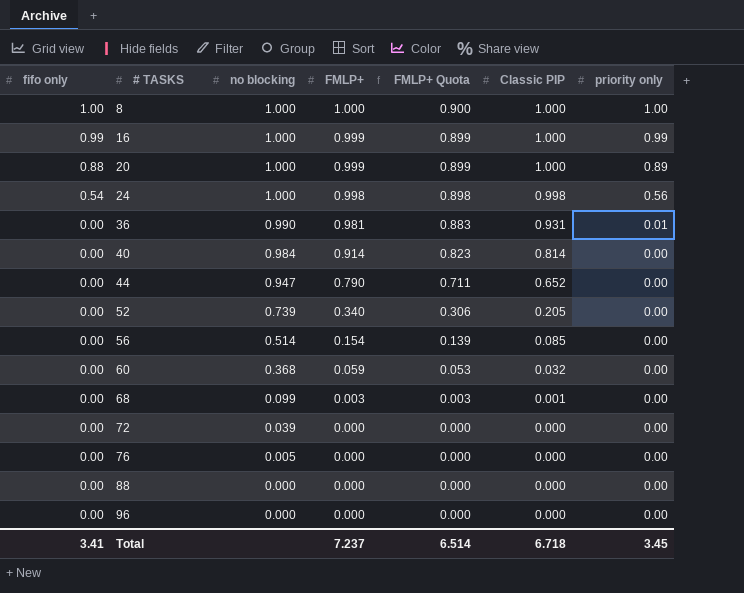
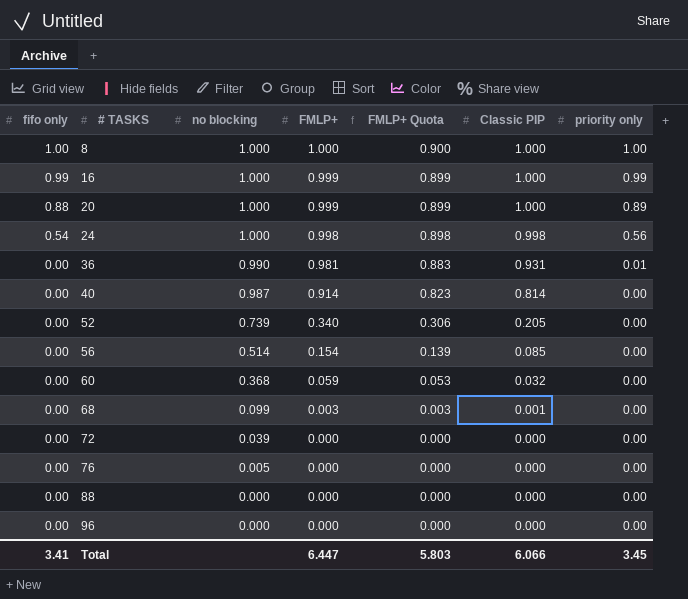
row 44: 0.00 | 0.947 | 0.790 | 0.711 | 0.652 | 0.00 -> none
40 | no blocking: 0.984 -> 0.987
Total | FMLP+: 7.237 -> 6.447
Total | FMLP+ Quota: 6.514 -> 5.803
Total | Classic PIP: 6.718 -> 6.066

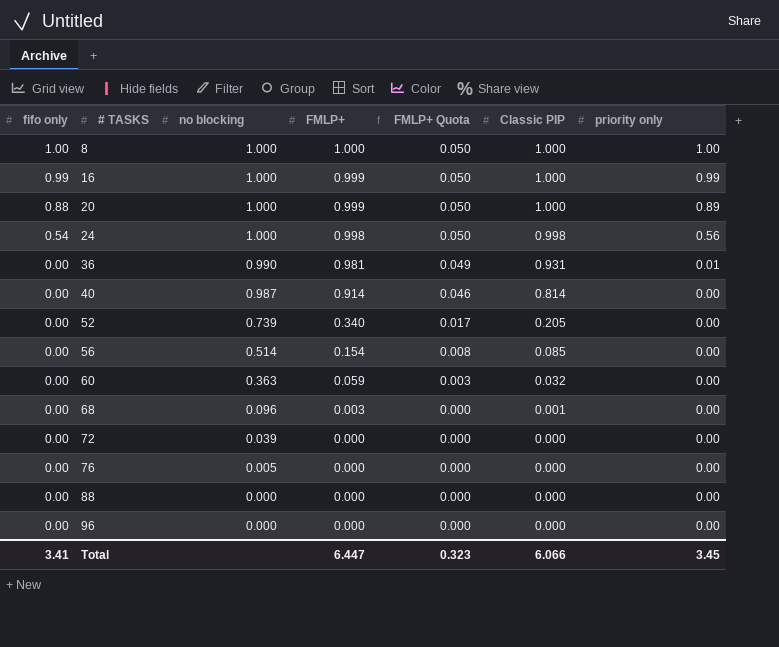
column FMLP+ Quota | formula: [FMLP+] * 0.9 -> [FMLP+] * 0.05
60 | no blocking: 0.368 -> 0.363
68 | no blocking: 0.099 -> 0.096
Total | FMLP+ Quota: 5.803 -> 0.323

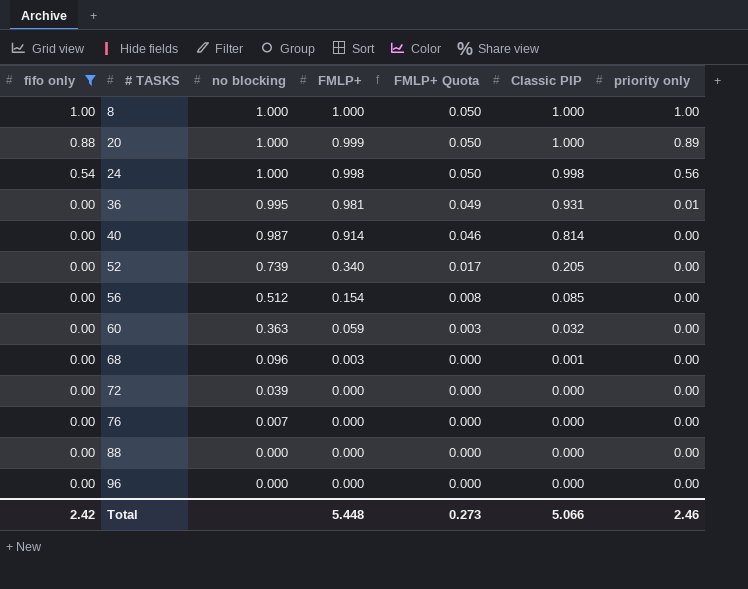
filter: none -> fifo only != 0.99
36 | no blocking: 0.990 -> 0.995
56 | no blocking: 0.514 -> 0.512
76 | no blocking: 0.005 -> 0.007
Total | fifo only: 3.41 -> 2.42
Total | FMLP+: 6.447 -> 5.448
Total | FMLP+ Quota: 0.323 -> 0.273
Total | Classic PIP: 6.066 -> 5.066
Total | priority only: 3.45 -> 2.46

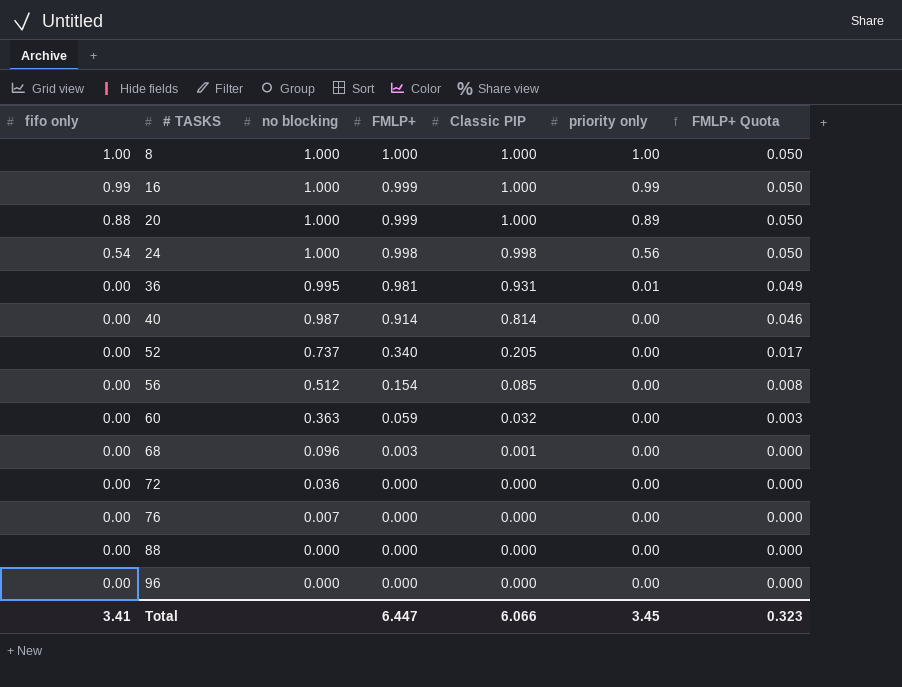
filter: fifo only != 0.99 -> none
column FMLP+ Quota | position: 5 -> 7
52 | no blocking: 0.739 -> 0.737
72 | no blocking: 0.039 -> 0.036
Total | fifo only: 2.42 -> 3.41
Total | FMLP+: 5.448 -> 6.447
Total | Classic PIP: 5.066 -> 6.066
Total | priority only: 2.46 -> 3.45
Total | FMLP+ Quota: 0.273 -> 0.323

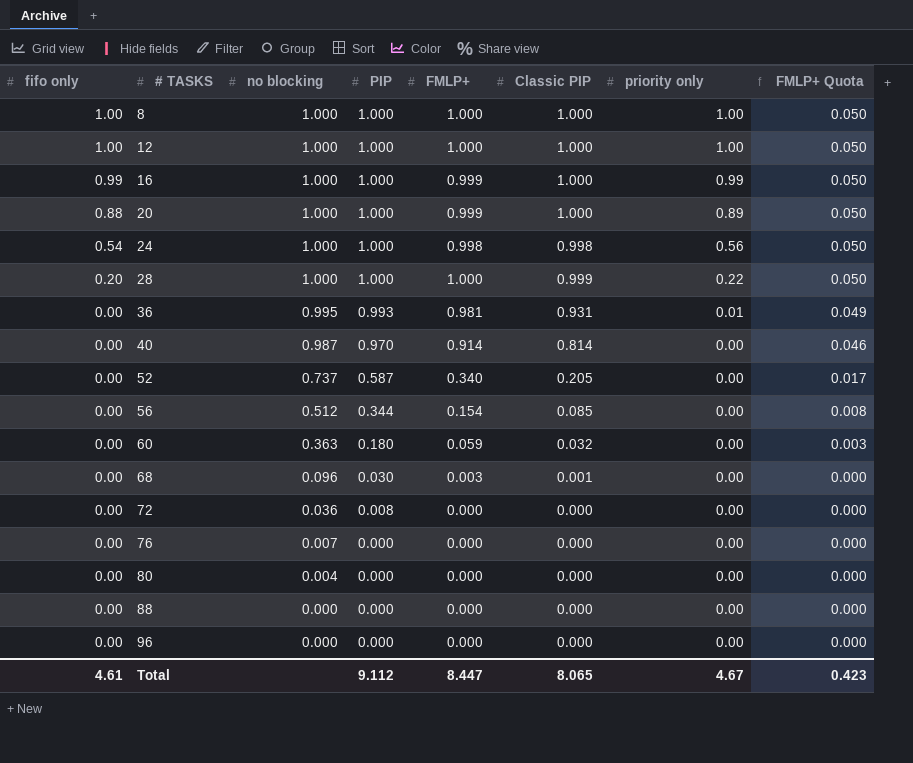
column PIP | position: none -> 4
row 12: none -> 1.00 | 1.000 | 1.000 | 1.000 | 1.000 | 1.00 | 0.050
row 28: none -> 0.20 | 1.000 | 1.000 | 1.000 | 0.999 | 0.22 | 0.050
row 80: none -> 0.00 | 0.004 | 0.000 | 0.000 | 0.000 | 0.00 | 0.000
Total | fifo only: 3.41 -> 4.61
Total | FMLP+: 6.447 -> 8.447
Total | Classic PIP: 6.066 -> 8.065
Total | priority only: 3.45 -> 4.67
Total | FMLP+ Quota: 0.323 -> 0.423

